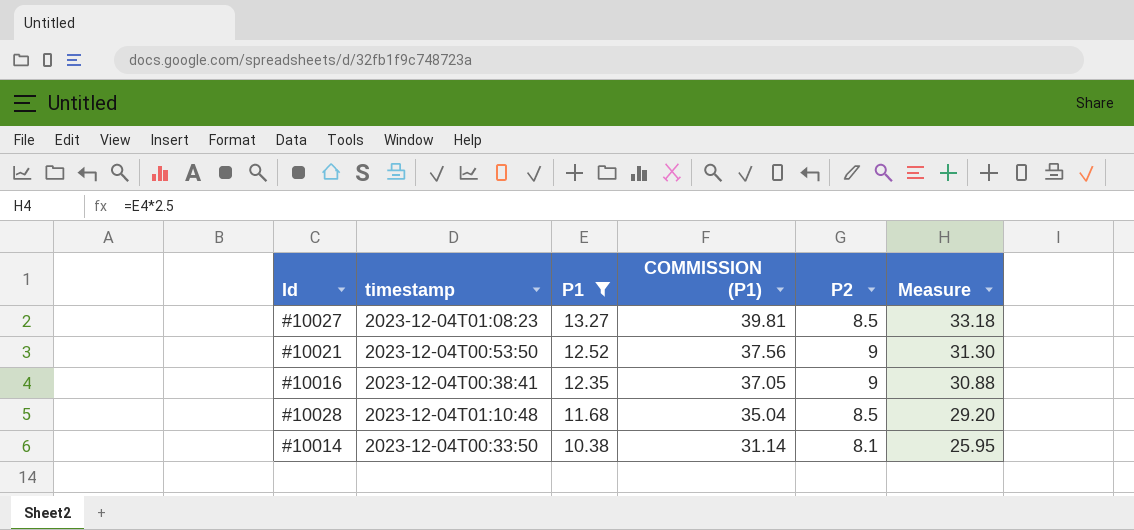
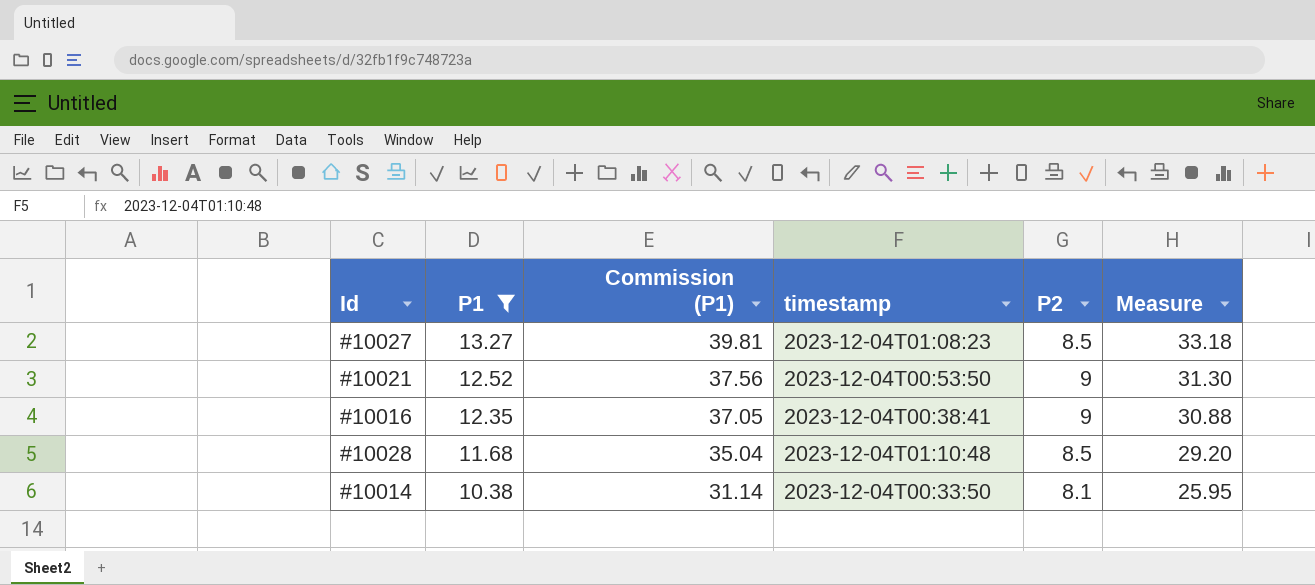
column name: COMMISSION (P1) -> Commission (P1)
column timestamp | position: 2 -> 4

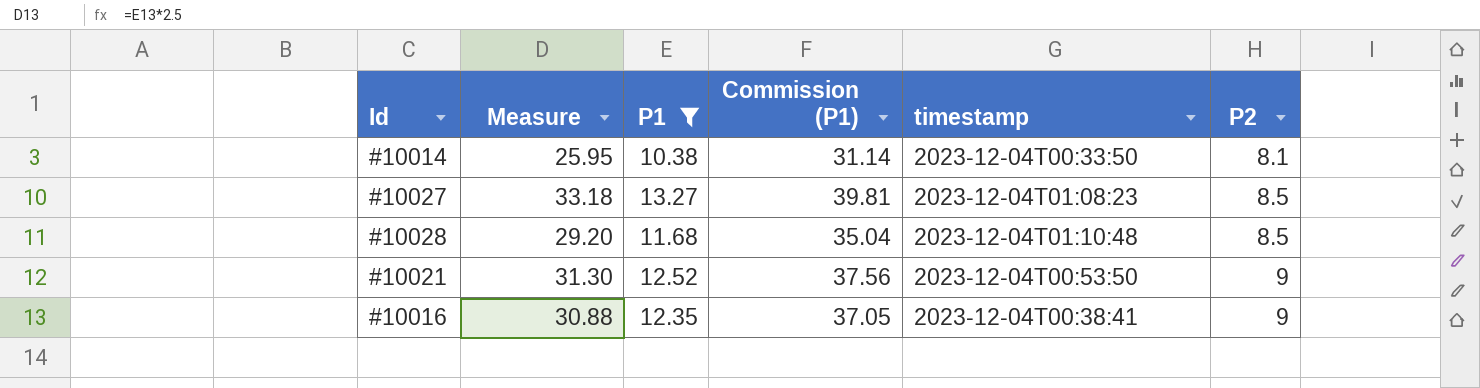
row order: P1 descending -> P2 ascending
column Measure | position: 6 -> 2

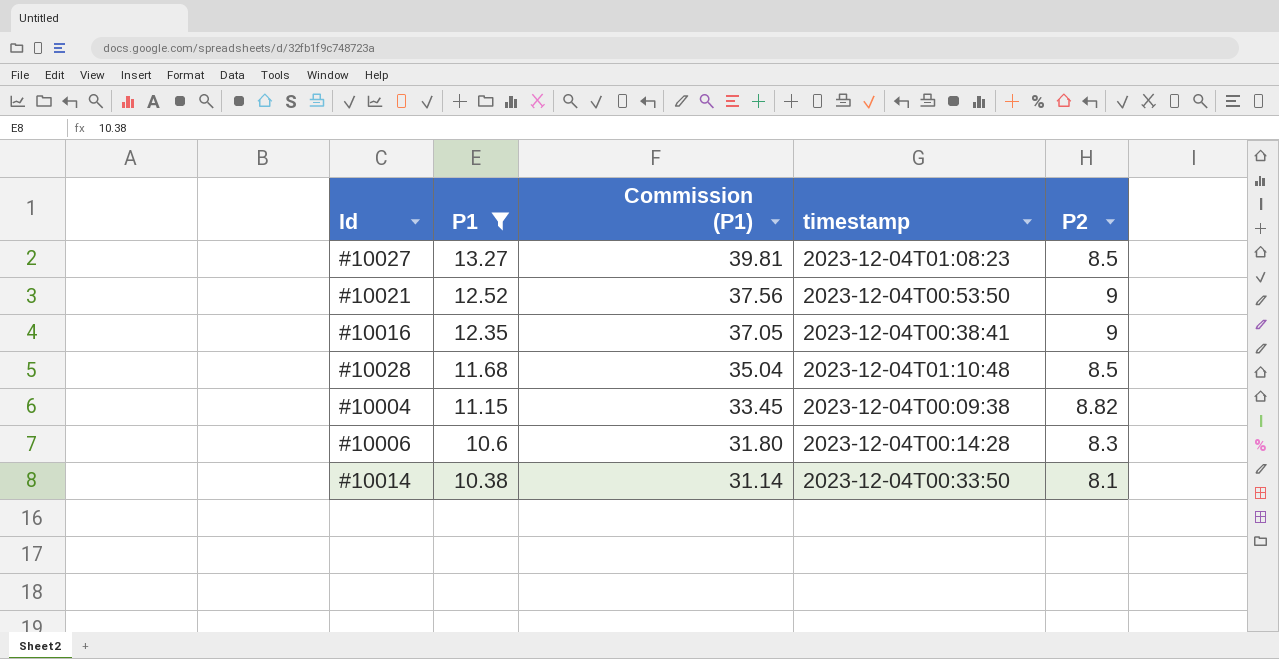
row order: P2 ascending -> P1 descending
column Measure | formula: [P1] * 2.5 -> none
row #10004: none -> 11.15 | 33.45 | 2023-12-04T00:09:38 | 8.82
row #10006: none -> 10.6 | 31.80 | 2023-12-04T00:14:28 | 8.3

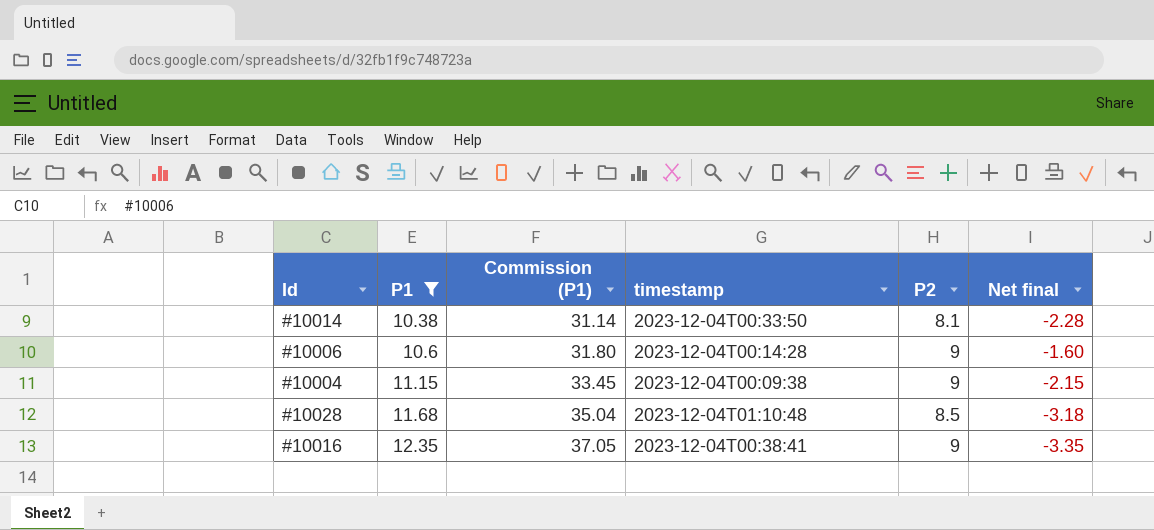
row order: P1 descending -> P1 ascending
column Net final | formula: none -> [P2] - [P1]
row #10027: 13.27 | 39.81 | 2023-12-04T01:08:23 | 8.5 -> none
row #10021: 12.52 | 37.56 | 2023-12-04T00:53:50 | 9 -> none
#10006 | P2: 8.3 -> 9
#10004 | P2: 8.82 -> 9

